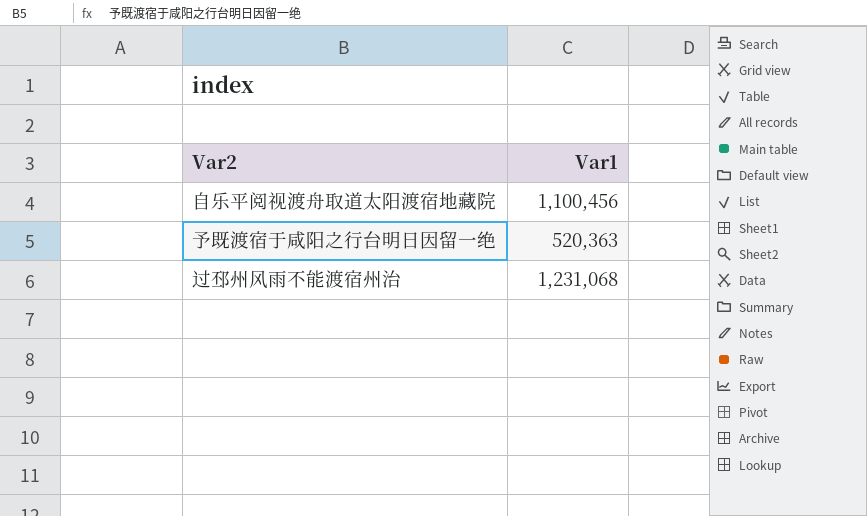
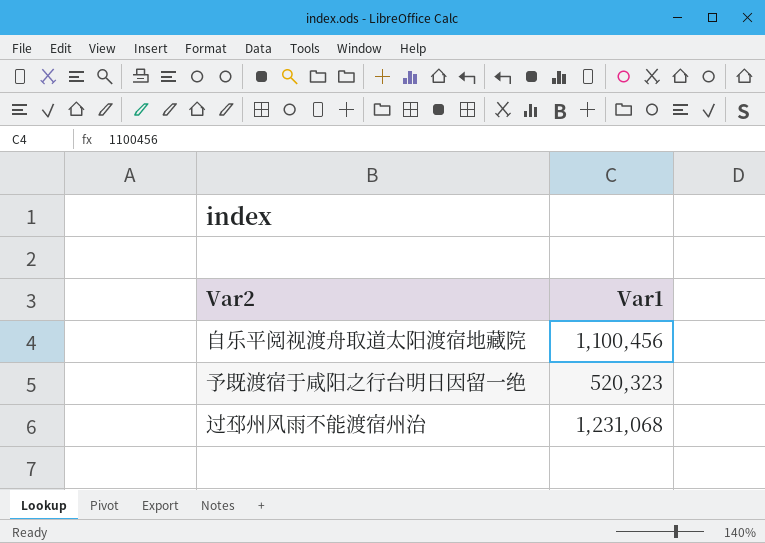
予既渡宿于咸阳之行台明日因留一绝 | Var1: 520,363 -> 520,323

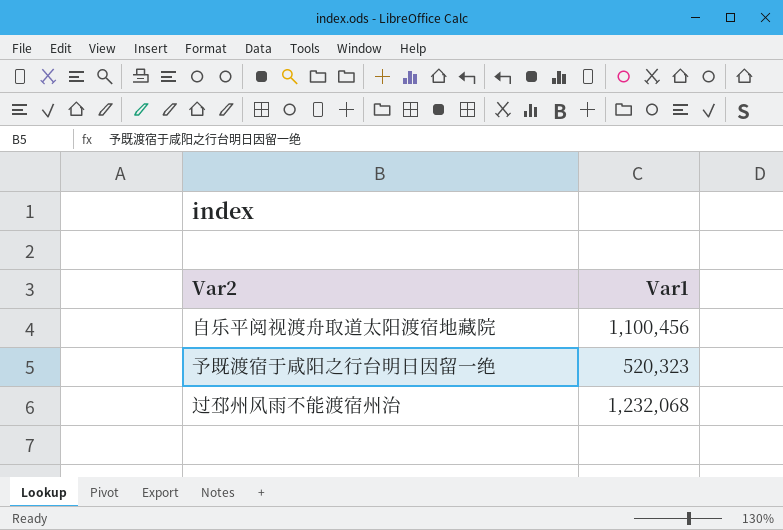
过邳州风雨不能渡宿州治 | Var1: 1,231,068 -> 1,232,068

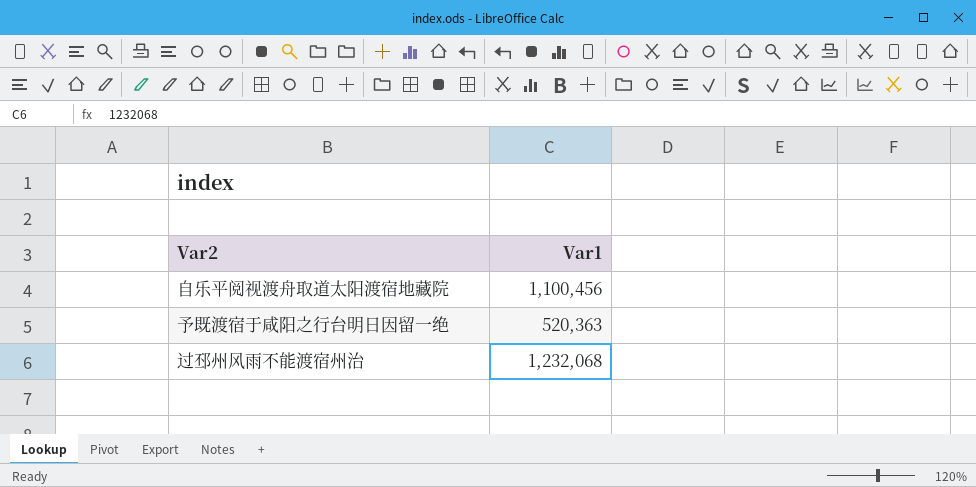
予既渡宿于咸阳之行台明日因留一绝 | Var1: 520,323 -> 520,363

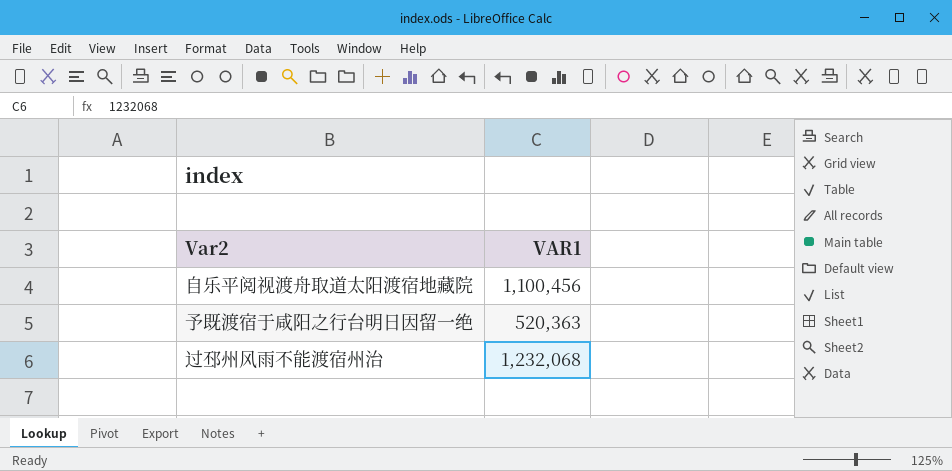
column name: Var1 -> VAR1

